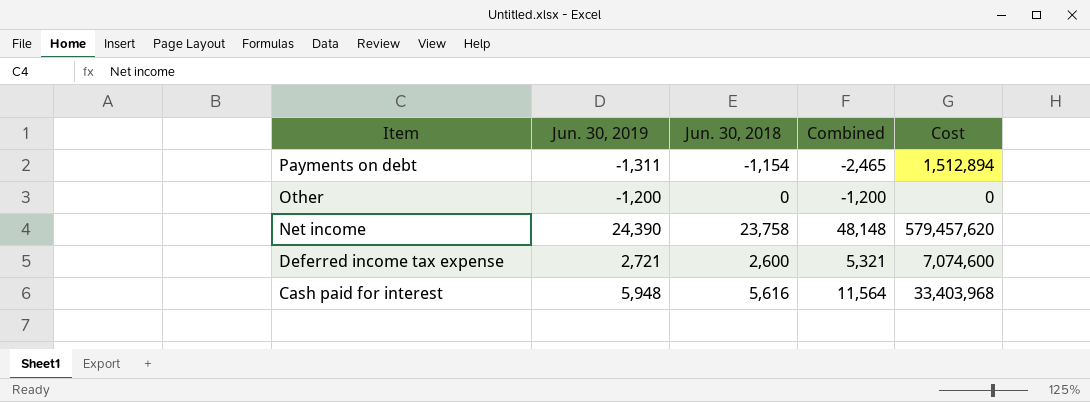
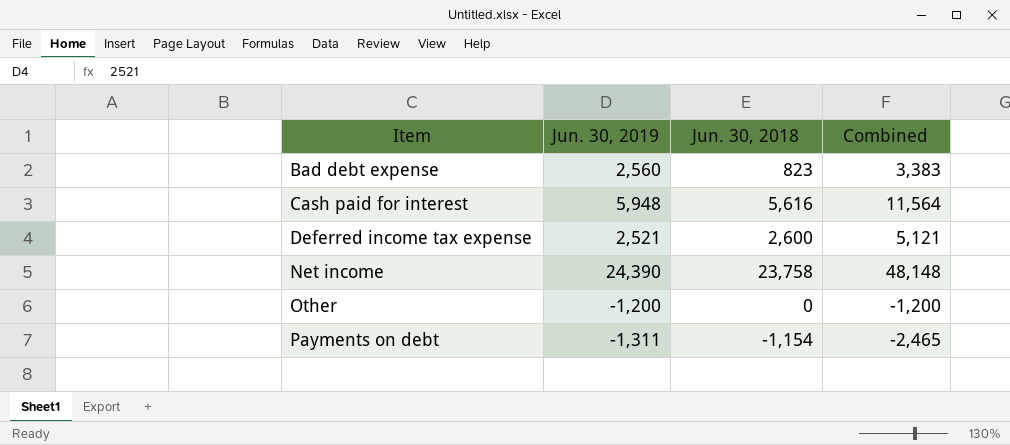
row order: Item descending -> Item ascending
column Cost | formula: [Jun. 30, 2019] * [Jun. 30, 2018] -> none
row Bad debt expense: none -> 2,560 | 823 | 3,383
Deferred income tax expense | Jun. 30, 2019: 2,721 -> 2,521
Deferred income tax expense | Combined: 5,321 -> 5,121

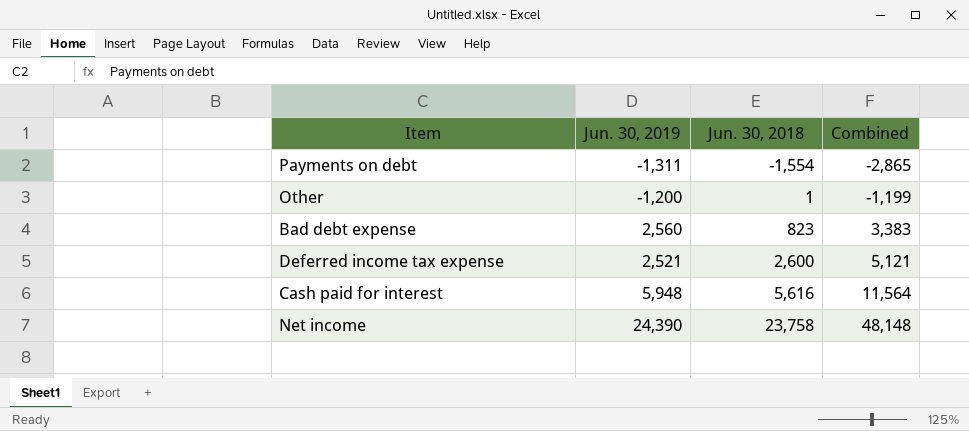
row order: Item ascending -> Jun. 30, 2018 ascending
Payments on debt | Jun. 30, 2018: -1,154 -> -1,554
Payments on debt | Combined: -2,465 -> -2,865
Other | Jun. 30, 2018: 0 -> 1
Other | Combined: -1,200 -> -1,199

